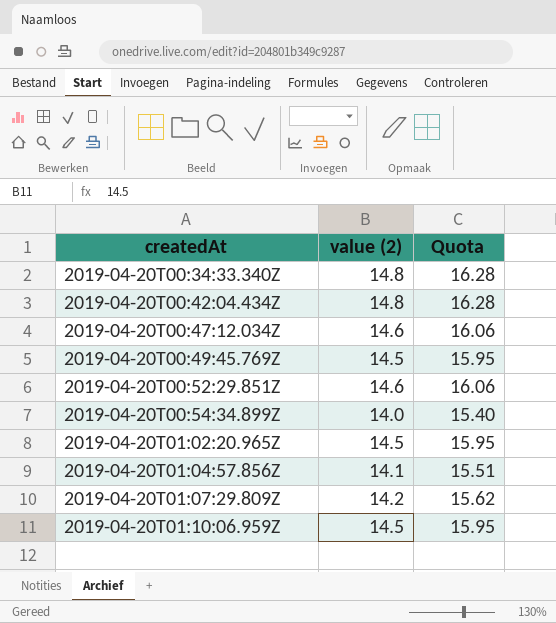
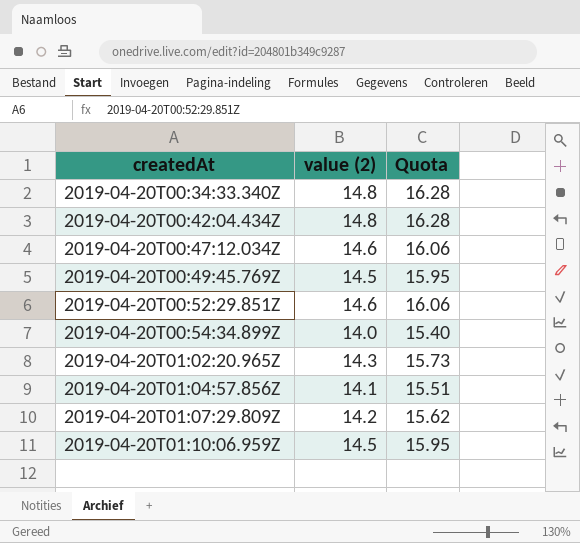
2019-04-20T01:02:20.965Z | value (2): 14.5 -> 14.3
2019-04-20T01:02:20.965Z | Quota: 15.95 -> 15.73

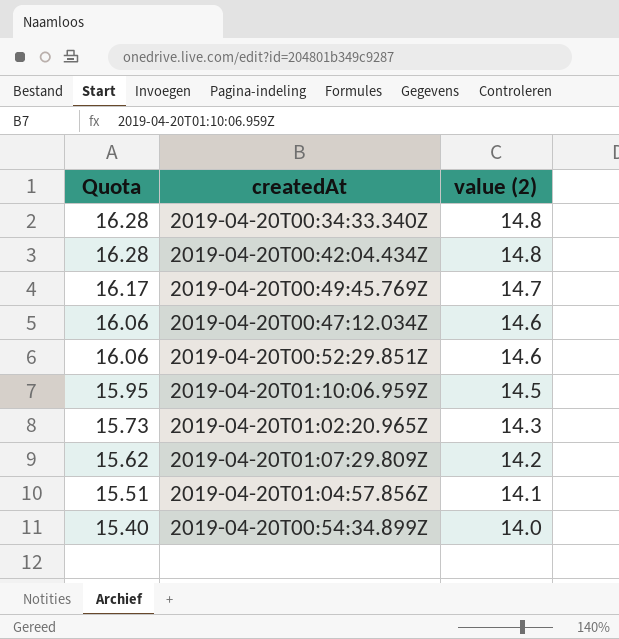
row order: createdAt ascending -> Quota descending
column Quota | position: 3 -> 1
2019-04-20T00:49:45.769Z | Quota: 15.95 -> 16.17
2019-04-20T00:49:45.769Z | value (2): 14.5 -> 14.7

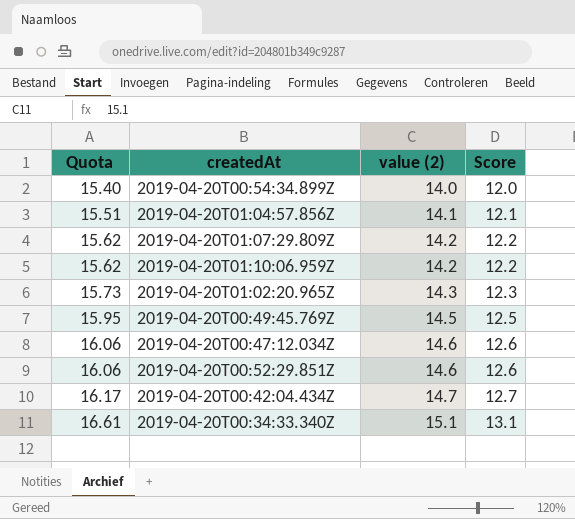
row order: Quota descending -> Quota ascending
column Score | formula: none -> [value (2)] - 2
2019-04-20T01:10:06.959Z | Quota: 15.95 -> 15.62
2019-04-20T01:10:06.959Z | value (2): 14.5 -> 14.2
2019-04-20T00:49:45.769Z | Quota: 16.17 -> 15.95
2019-04-20T00:49:45.769Z | value (2): 14.7 -> 14.5
2019-04-20T00:42:04.434Z | Quota: 16.28 -> 16.17
2019-04-20T00:42:04.434Z | value (2): 14.8 -> 14.7
2019-04-20T00:34:33.340Z | Quota: 16.28 -> 16.61
2019-04-20T00:34:33.340Z | value (2): 14.8 -> 15.1

